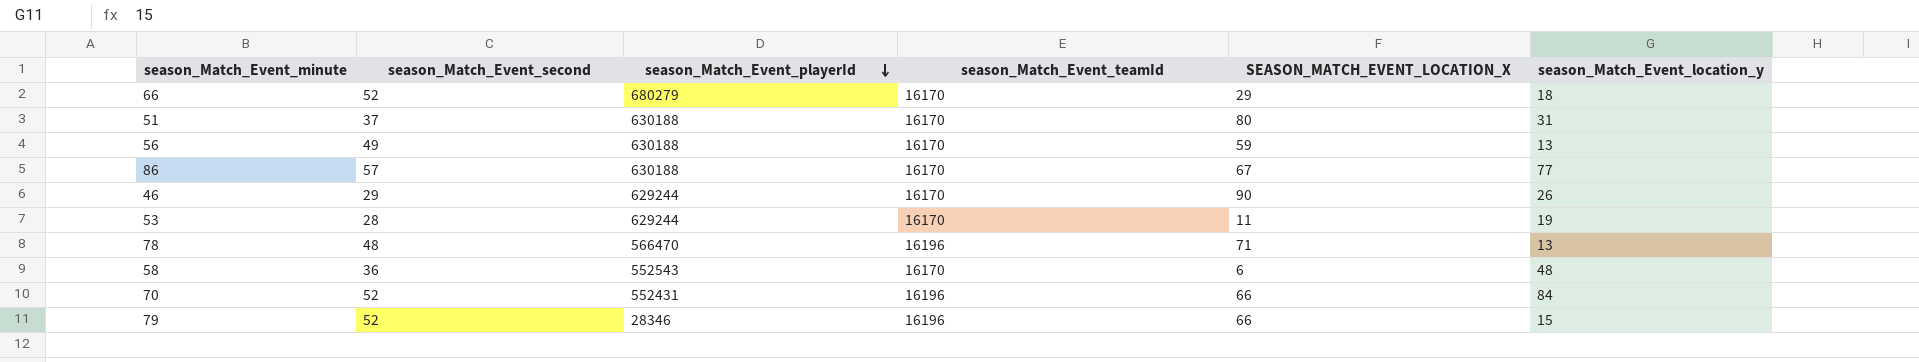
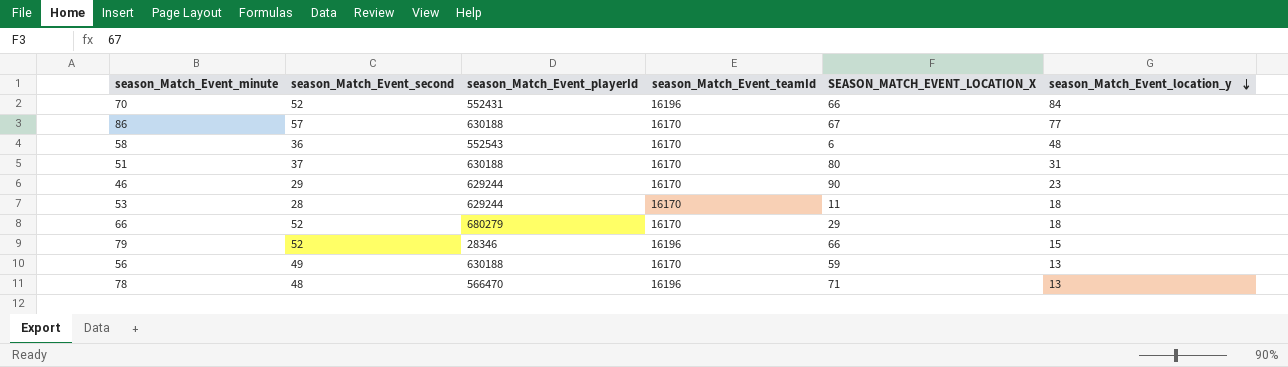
row order: season_Match_Event_playerId descending -> season_Match_Event_location_y descending
46 | season_Match_Event_location_y: 26 -> 23
53 | season_Match_Event_location_y: 19 -> 18

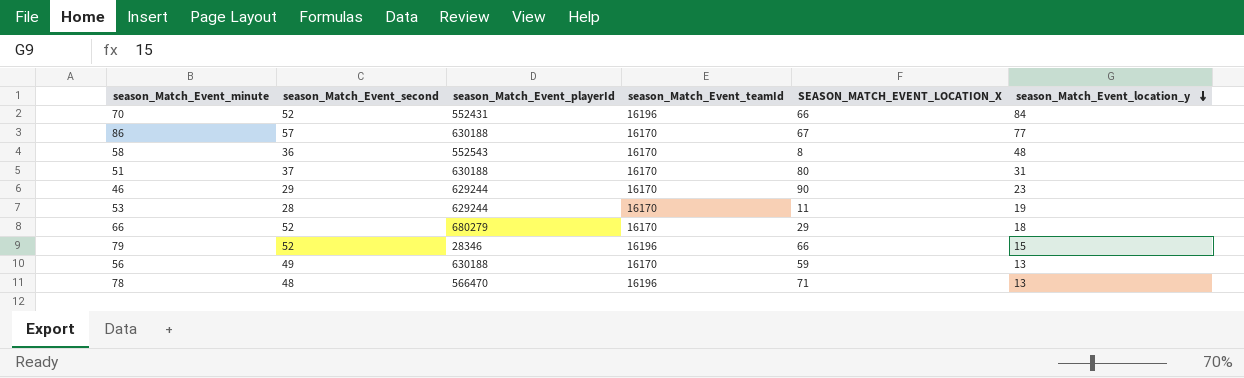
58 | SEASON_MATCH_EVENT_LOCATION_X: 6 -> 8
53 | season_Match_Event_location_y: 18 -> 19

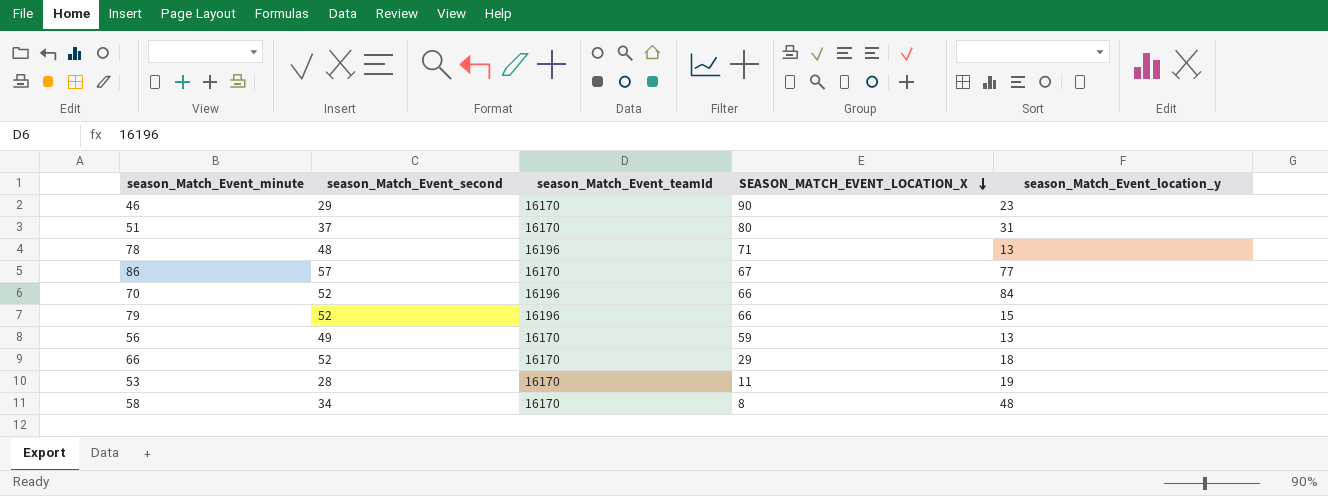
row order: season_Match_Event_location_y descending -> SEASON_MATCH_EVENT_LOCATION_X descending
column season_Match_Event_playerId | position: 3 -> none
58 | season_Match_Event_second: 36 -> 34

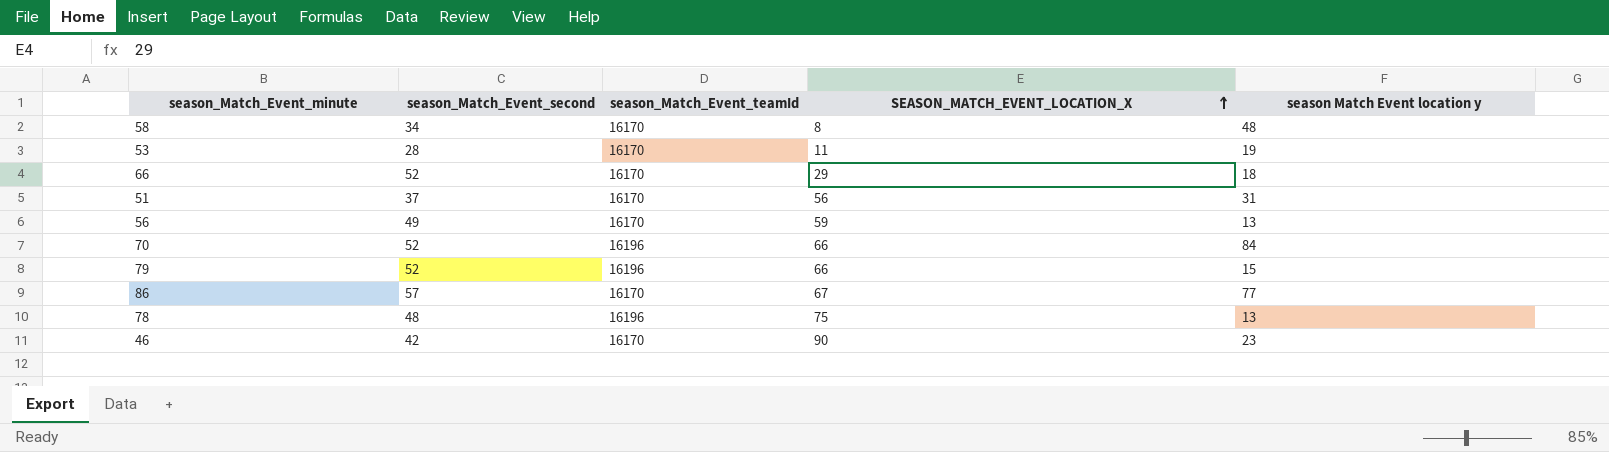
row order: SEASON_MATCH_EVENT_LOCATION_X descending -> SEASON_MATCH_EVENT_LOCATION_X ascending
column name: season_Match_Event_location_y -> season Match Event location y
51 | SEASON_MATCH_EVENT_LOCATION_X: 80 -> 56
78 | SEASON_MATCH_EVENT_LOCATION_X: 71 -> 75
46 | season_Match_Event_second: 29 -> 42

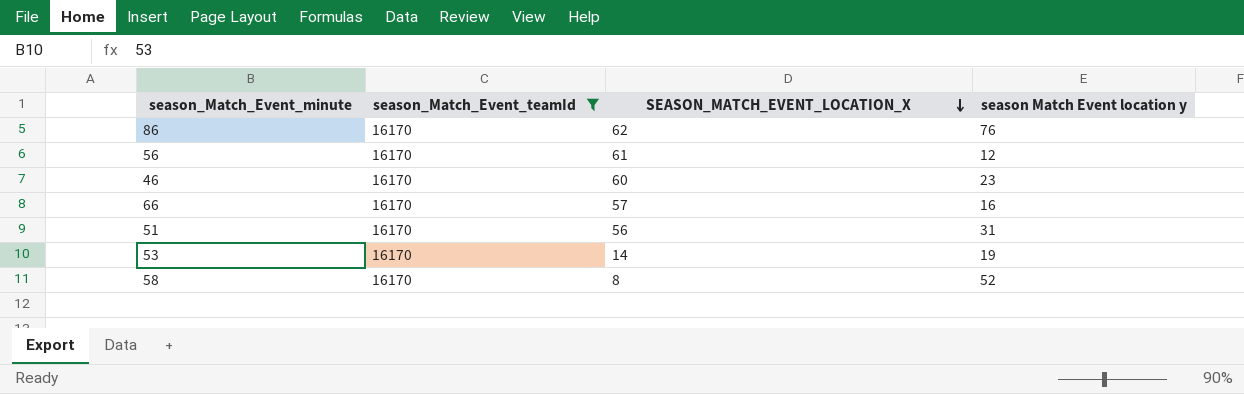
filter: none -> season_Match_Event_teamId = 16170
row order: SEASON_MATCH_EVENT_LOCATION_X ascending -> SEASON_MATCH_EVENT_LOCATION_X descending
column season_Match_Event_second | position: 2 -> none
86 | SEASON_MATCH_EVENT_LOCATION_X: 67 -> 62
86 | season Match Event location y: 77 -> 76
56 | SEASON_MATCH_EVENT_LOCATION_X: 59 -> 61
56 | season Match Event location y: 13 -> 12
46 | SEASON_MATCH_EVENT_LOCATION_X: 90 -> 60
66 | SEASON_MATCH_EVENT_LOCATION_X: 29 -> 57
66 | season Match Event location y: 18 -> 16
53 | SEASON_MATCH_EVENT_LOCATION_X: 11 -> 14
58 | season Match Event location y: 48 -> 52

